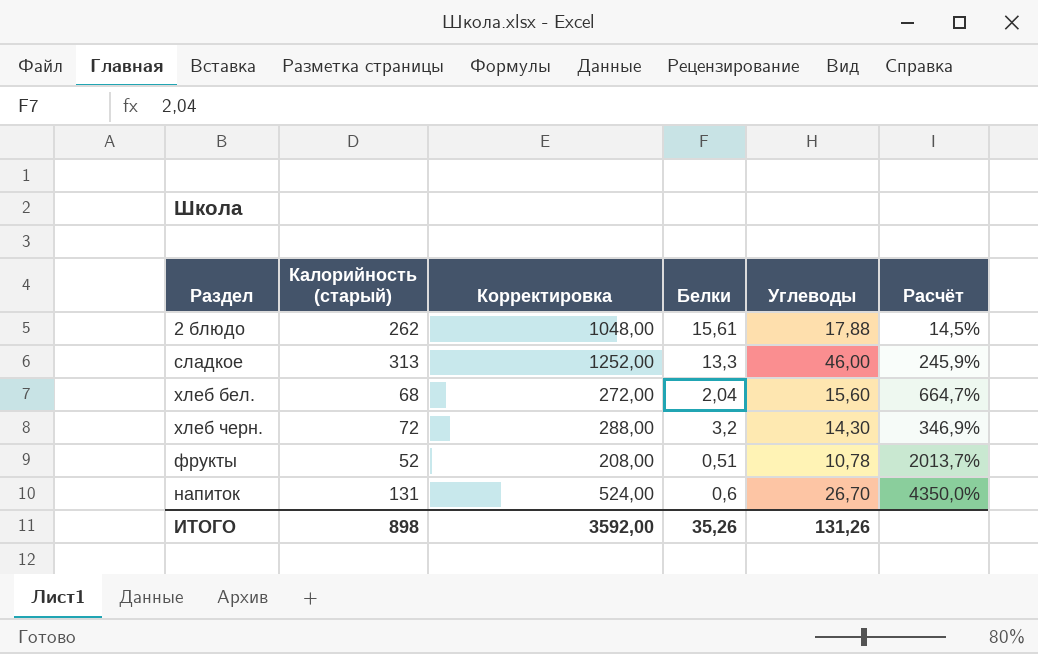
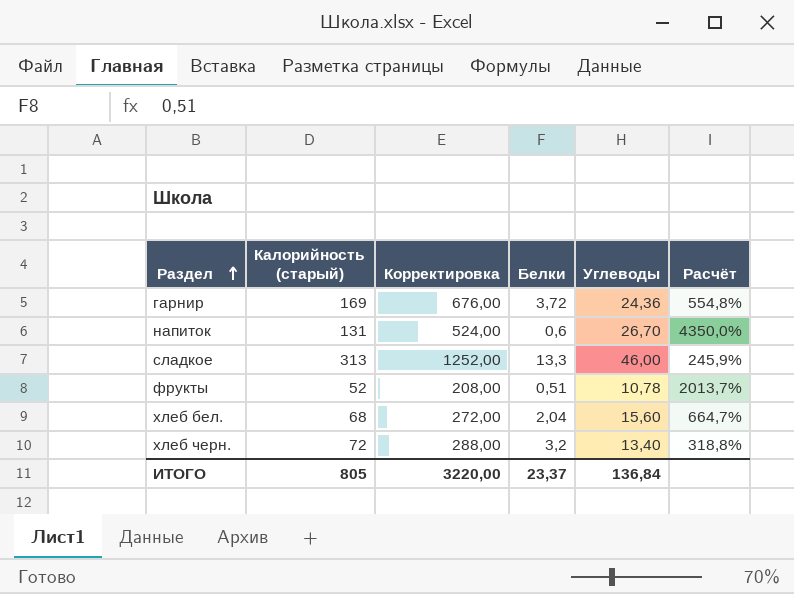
row order: none -> Раздел ascending
row 2 блюдо: 262 | 1048,00 | 15,61 | 17,88 | 14,5% -> none
row гарнир: none -> 169 | 676,00 | 3,72 | 24,36 | 554,8%
хлеб черн. | Углеводы: 14,30 -> 13,40
хлеб черн. | Расчёт: 346,9% -> 318,8%
ИТОГО | Калорийность (старый): 898 -> 805
ИТОГО | Корректировка: 3592,00 -> 3220,00
ИТОГО | Белки: 35,26 -> 23,37
ИТОГО | Углеводы: 131,26 -> 136,84

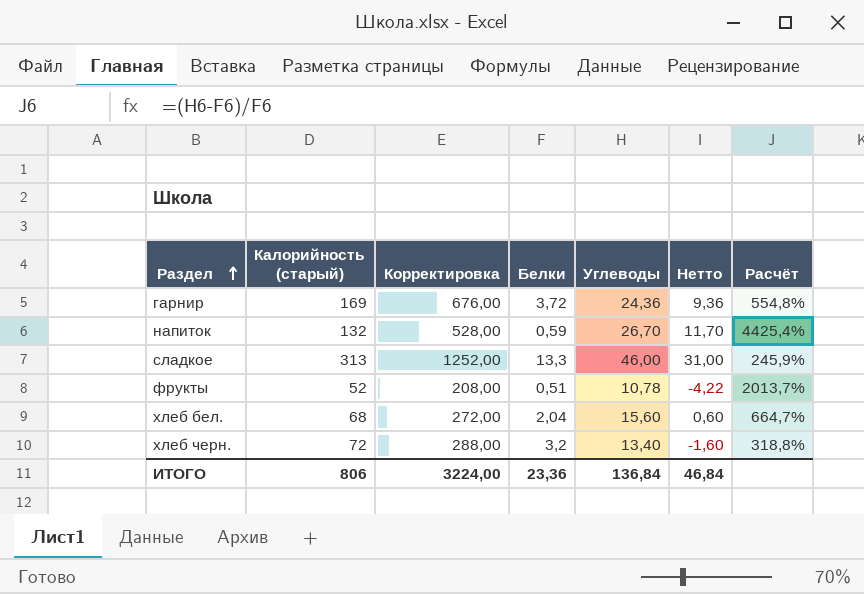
column Нетто | formula: none -> [Углеводы] - 15
напиток | Калорийность (старый): 131 -> 132
напиток | Корректировка: 524,00 -> 528,00
напиток | Белки: 0,6 -> 0,59
напиток | Расчёт: 4350,0% -> 4425,4%
ИТОГО | Калорийность (старый): 805 -> 806
ИТОГО | Корректировка: 3220,00 -> 3224,00
ИТОГО | Белки: 23,37 -> 23,36

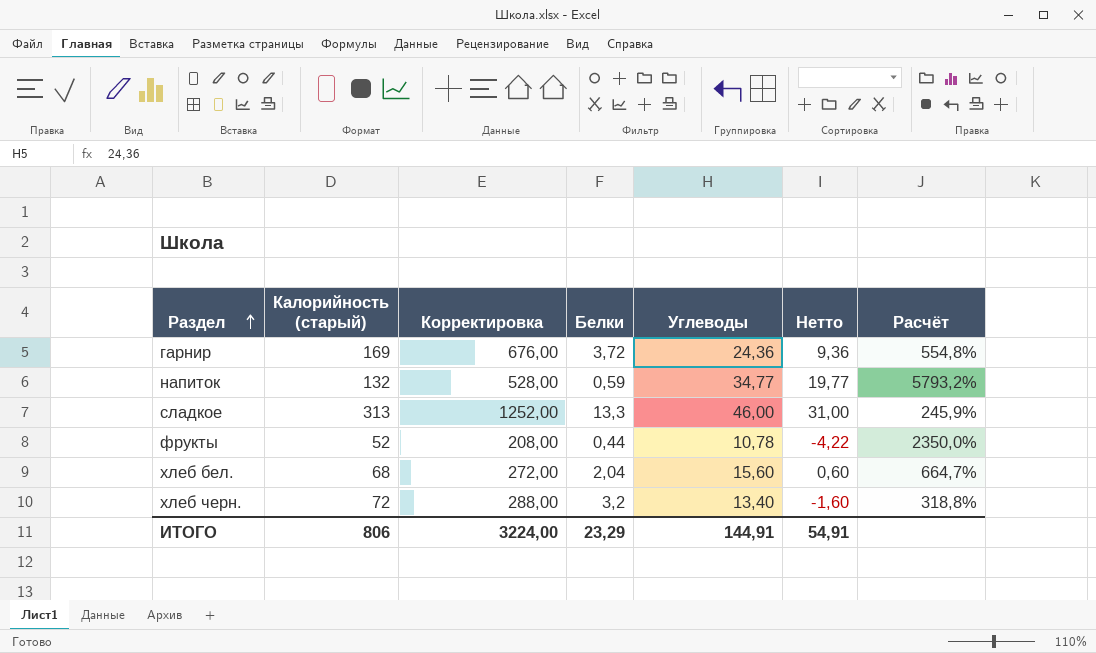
напиток | Углеводы: 26,70 -> 34,77
напиток | Нетто: 11,70 -> 19,77
напиток | Расчёт: 4425,4% -> 5793,2%
фрукты | Белки: 0,51 -> 0,44
фрукты | Расчёт: 2013,7% -> 2350,0%
ИТОГО | Белки: 23,36 -> 23,29
ИТОГО | Углеводы: 136,84 -> 144,91
ИТОГО | Нетто: 46,84 -> 54,91

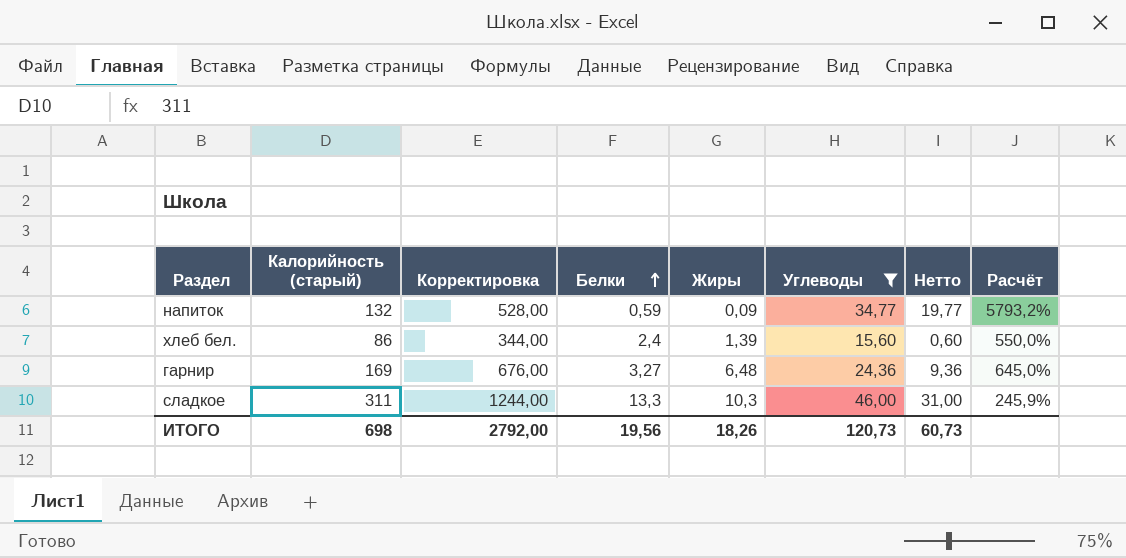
filter: none -> Углеводы >= 15,60
row order: Раздел ascending -> Белки ascending
column Жиры | position: none -> 5
хлеб бел. | Калорийность (старый): 68 -> 86
хлеб бел. | Корректировка: 272,00 -> 344,00
хлеб бел. | Белки: 2,04 -> 2,4
хлеб бел. | Расчёт: 664,7% -> 550,0%
гарнир | Белки: 3,72 -> 3,27
гарнир | Расчёт: 554,8% -> 645,0%
сладкое | Калорийность (старый): 313 -> 311
сладкое | Корректировка: 1252,00 -> 1244,00
ИТОГО | Калорийность (старый): 806 -> 698
ИТОГО | Корректировка: 3224,00 -> 2792,00
ИТОГО | Белки: 23,29 -> 19,56
ИТОГО | Углеводы: 144,91 -> 120,73
ИТОГО | Нетто: 54,91 -> 60,73

